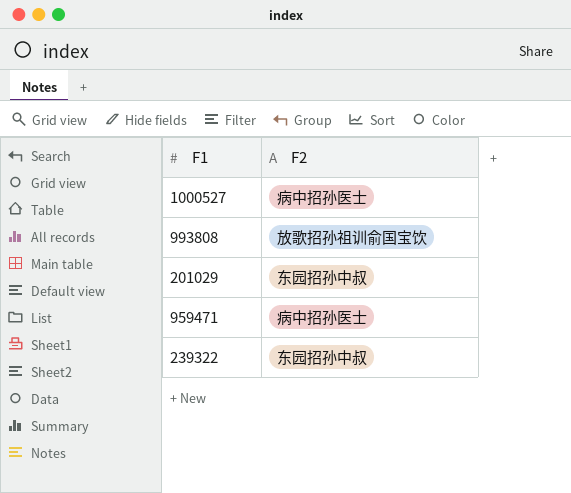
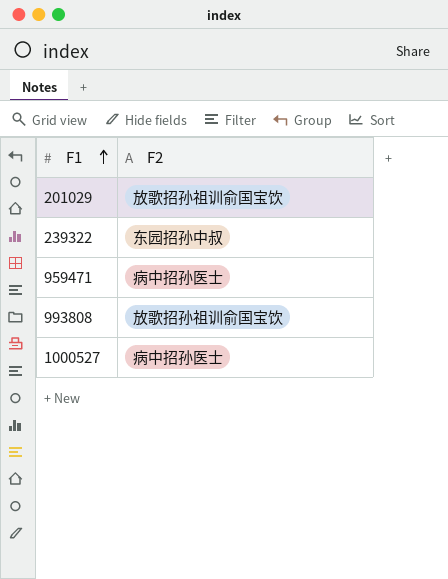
row order: none -> F1 ascending
201029 | F2: 东园招孙中叔 -> 放歌招孙祖训俞国宝饮

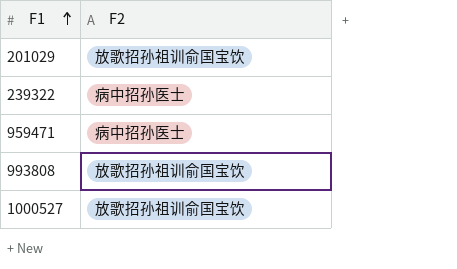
239322 | F2: 东园招孙中叔 -> 病中招孙医士
1000527 | F2: 病中招孙医士 -> 放歌招孙祖训俞国宝饮

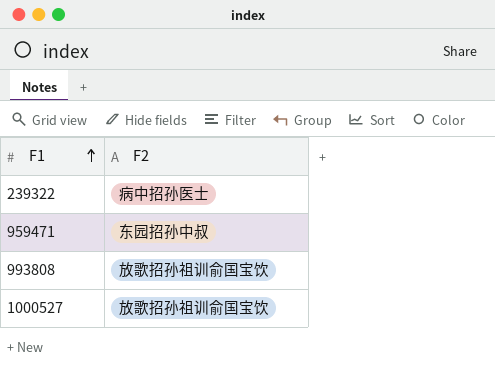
row 201029: 放歌招孙祖训俞国宝饮 -> none
959471 | F2: 病中招孙医士 -> 东园招孙中叔

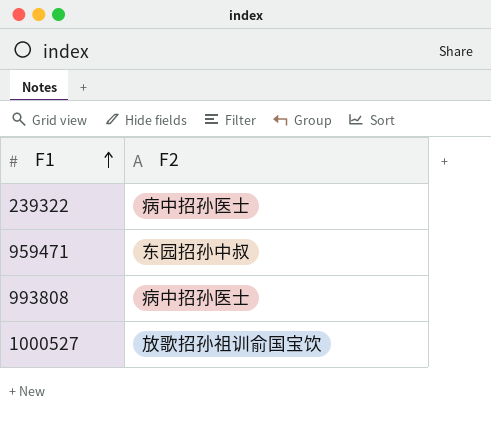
993808 | F2: 放歌招孙祖训俞国宝饮 -> 病中招孙医士

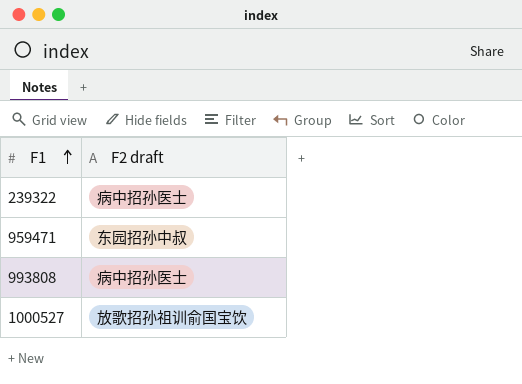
column name: F2 -> F2 draft

